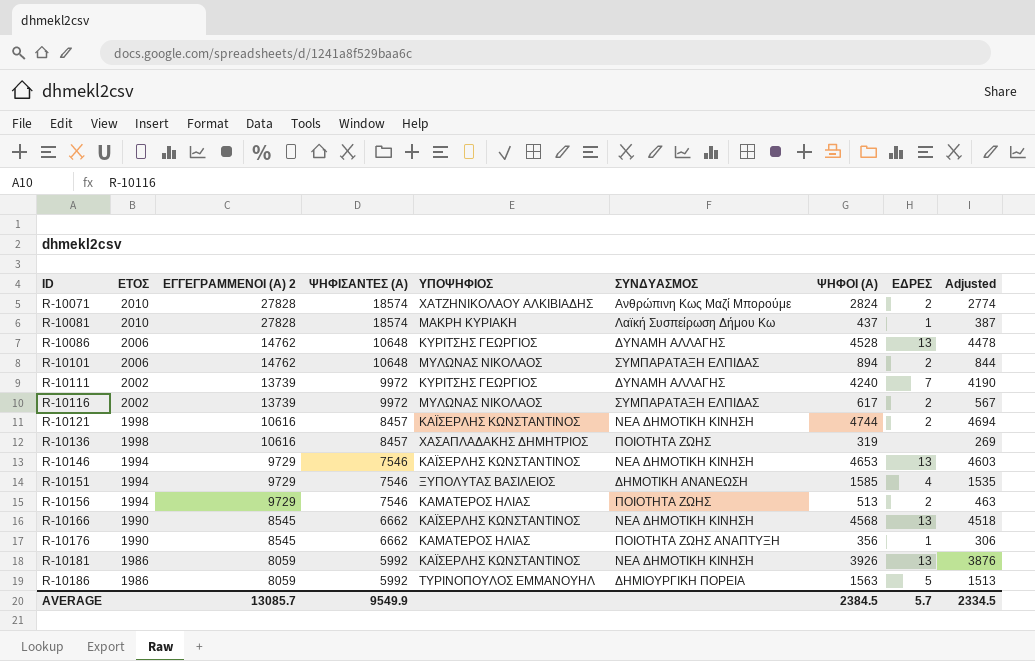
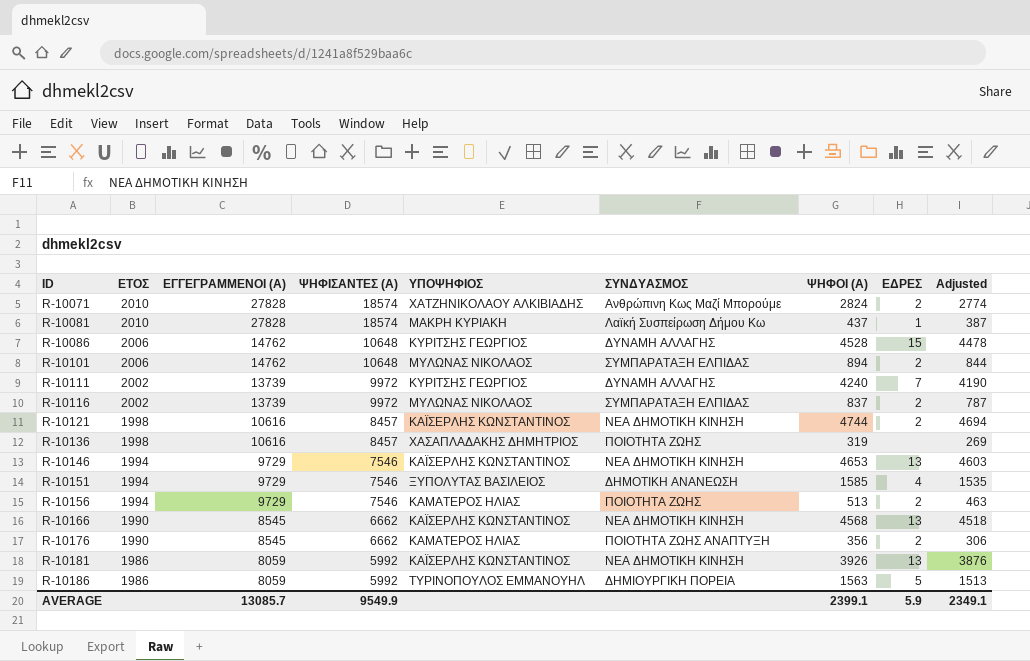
column name: ΕΓΓΕΓΡΑΜΜΕΝΟΙ (Α) 2 -> ΕΓΓΕΓΡΑΜΜΕΝΟΙ (Α)
R-10086 | ΕΔΡΕΣ: 13 -> 15
R-10116 | ΨΗΦΟΙ (Α): 617 -> 837
R-10116 | Adjusted: 567 -> 787
R-10176 | ΕΔΡΕΣ: 1 -> 2
AVERAGE | ΨΗΦΟΙ (Α): 2384.5 -> 2399.1
AVERAGE | ΕΔΡΕΣ: 5.7 -> 5.9
AVERAGE | Adjusted: 2334.5 -> 2349.1

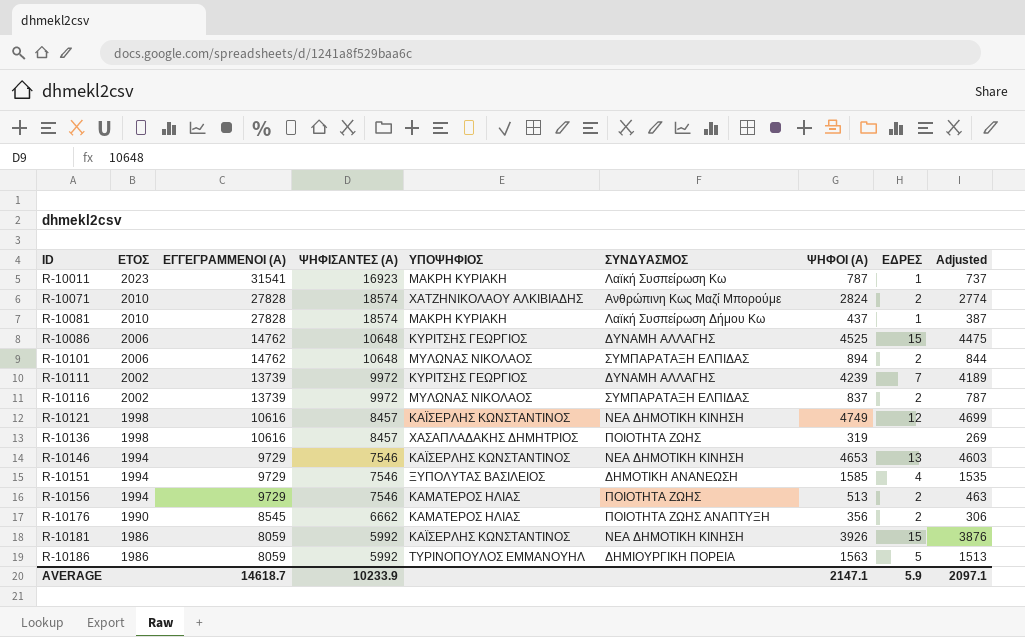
row R-10166: 1990 | 8545 | 6662 | ΚΑΪΣΕΡΛΗΣ ΚΩΝΣΤΑΝΤΙΝΟΣ | ΝΕΑ ΔΗΜΟΤΙΚΗ ΚΙΝΗΣΗ | 4568 | 13 | 4518 -> none
row R-10011: none -> 2023 | 31541 | 16923 | ΜΑΚΡΗ ΚΥΡΙΑΚΗ | Λαϊκή Συσπείρωση Κω | 787 | 1 | 737
R-10086 | ΨΗΦΟΙ (Α): 4528 -> 4525
R-10086 | Adjusted: 4478 -> 4475
R-10111 | ΨΗΦΟΙ (Α): 4240 -> 4239
R-10111 | Adjusted: 4190 -> 4189
R-10121 | ΨΗΦΟΙ (Α): 4744 -> 4749
R-10121 | ΕΔΡΕΣ: 2 -> 12
R-10121 | Adjusted: 4694 -> 4699
R-10181 | ΕΔΡΕΣ: 13 -> 15
AVERAGE | ΕΓΓΕΓΡΑΜΜΕΝΟΙ (Α): 13085.7 -> 14618.7
AVERAGE | ΨΗΦΙΣΑΝΤΕΣ (Α): 9549.9 -> 10233.9
AVERAGE | ΨΗΦΟΙ (Α): 2399.1 -> 2147.1
AVERAGE | Adjusted: 2349.1 -> 2097.1

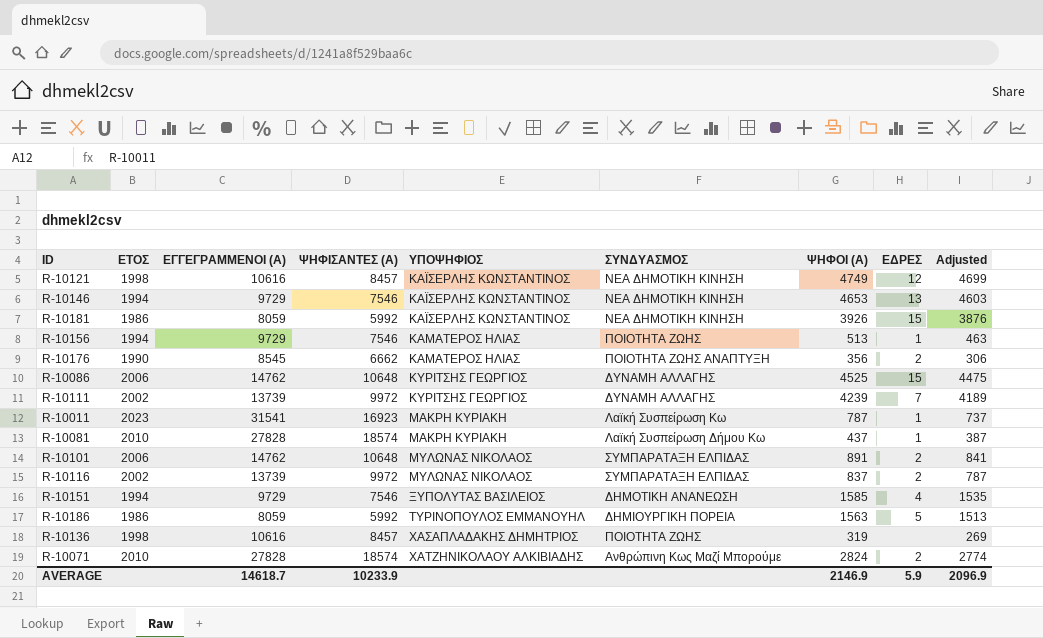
row order: ID ascending -> ΥΠΟΨΗΦΙΟΣ ascending
R-10156 | ΕΔΡΕΣ: 2 -> 1
R-10101 | ΨΗΦΟΙ (Α): 894 -> 891
R-10101 | Adjusted: 844 -> 841
AVERAGE | ΨΗΦΟΙ (Α): 2147.1 -> 2146.9
AVERAGE | Adjusted: 2097.1 -> 2096.9

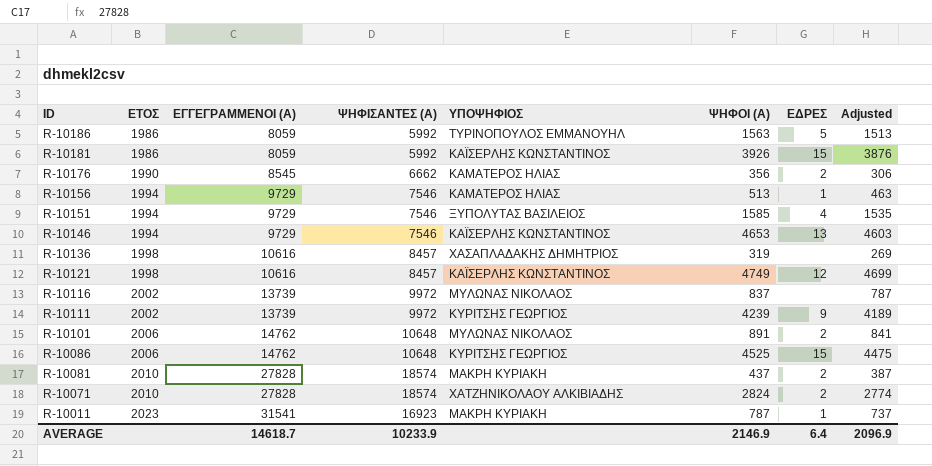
row order: ΥΠΟΨΗΦΙΟΣ ascending -> ID descending
column ΣΥΝΔΥΑΣΜΟΣ | position: 6 -> none
R-10116 | ΕΔΡΕΣ: 2 -> none
R-10111 | ΕΔΡΕΣ: 7 -> 9
R-10081 | ΕΔΡΕΣ: 1 -> 2
AVERAGE | ΕΔΡΕΣ: 5.9 -> 6.4

